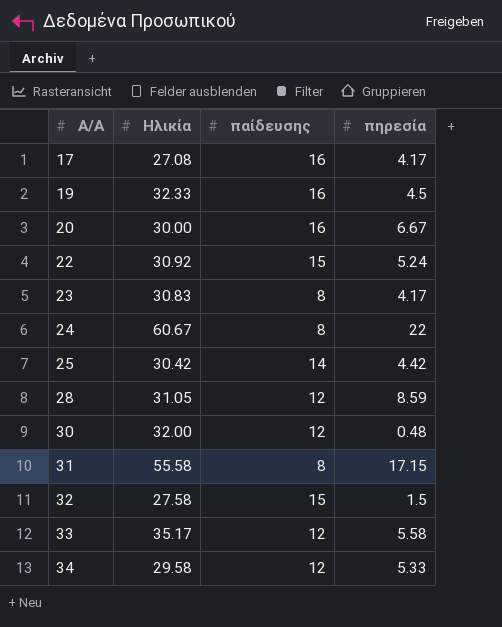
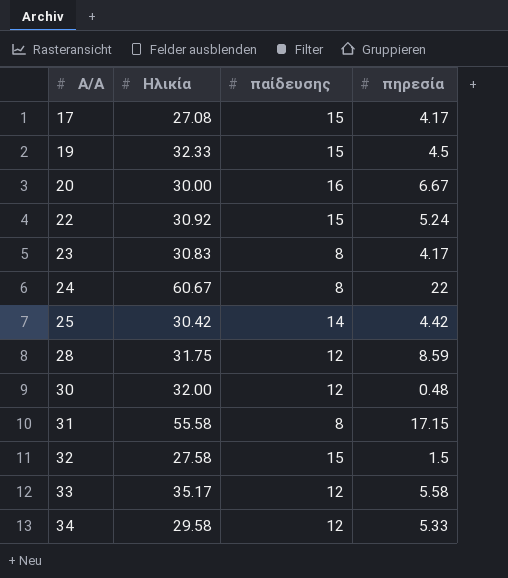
17 | παίδευσης: 16 -> 15
19 | παίδευσης: 16 -> 15
28 | Ηλικία: 31.05 -> 31.75

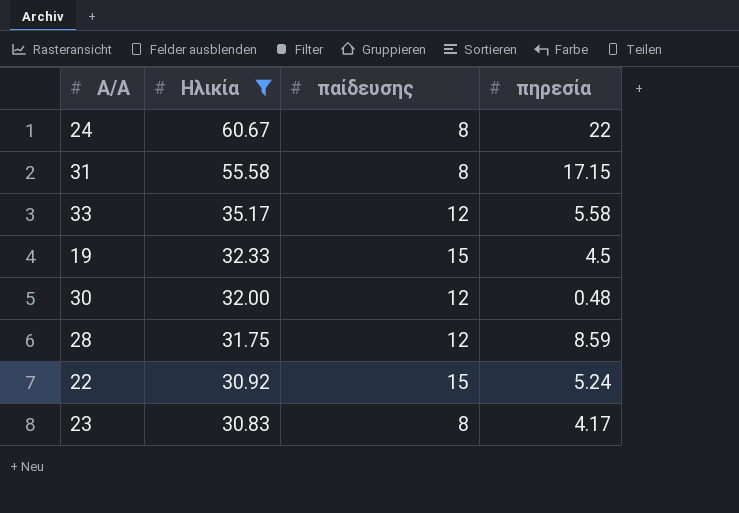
filter: none -> Ηλικία >= 30.83
row order: Α/Α ascending -> Ηλικία descending

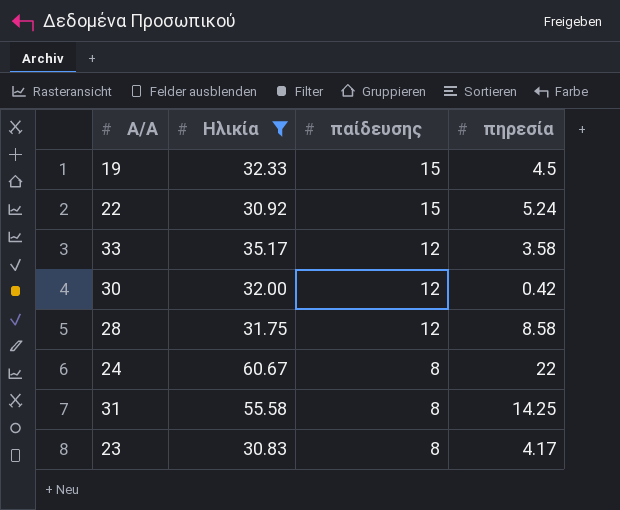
row order: Ηλικία descending -> παίδευσης descending
33 | πηρεσία: 5.58 -> 3.58
30 | πηρεσία: 0.48 -> 0.42
28 | πηρεσία: 8.59 -> 8.58
31 | πηρεσία: 17.15 -> 14.25

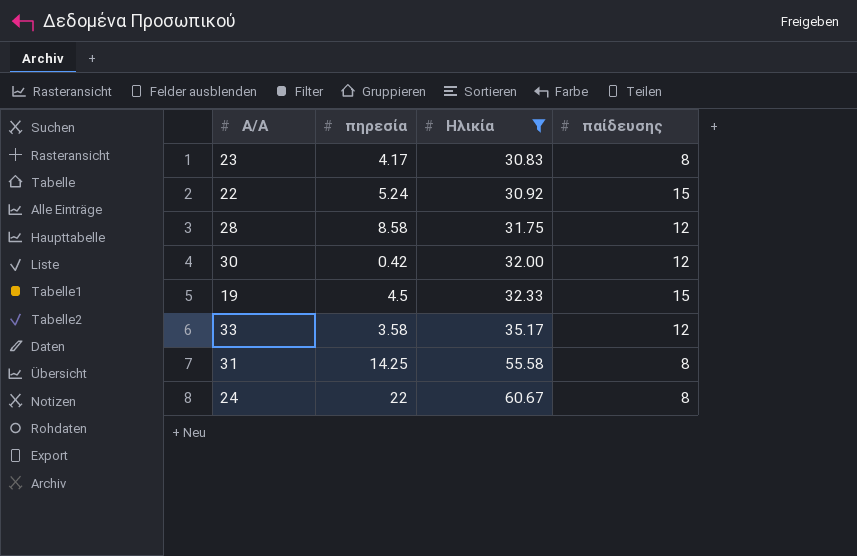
row order: παίδευσης descending -> Ηλικία ascending
column πηρεσία | position: 4 -> 2

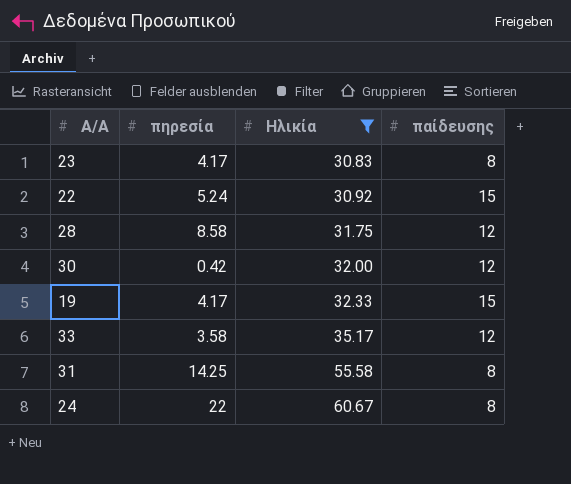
19 | πηρεσία: 4.5 -> 4.17

